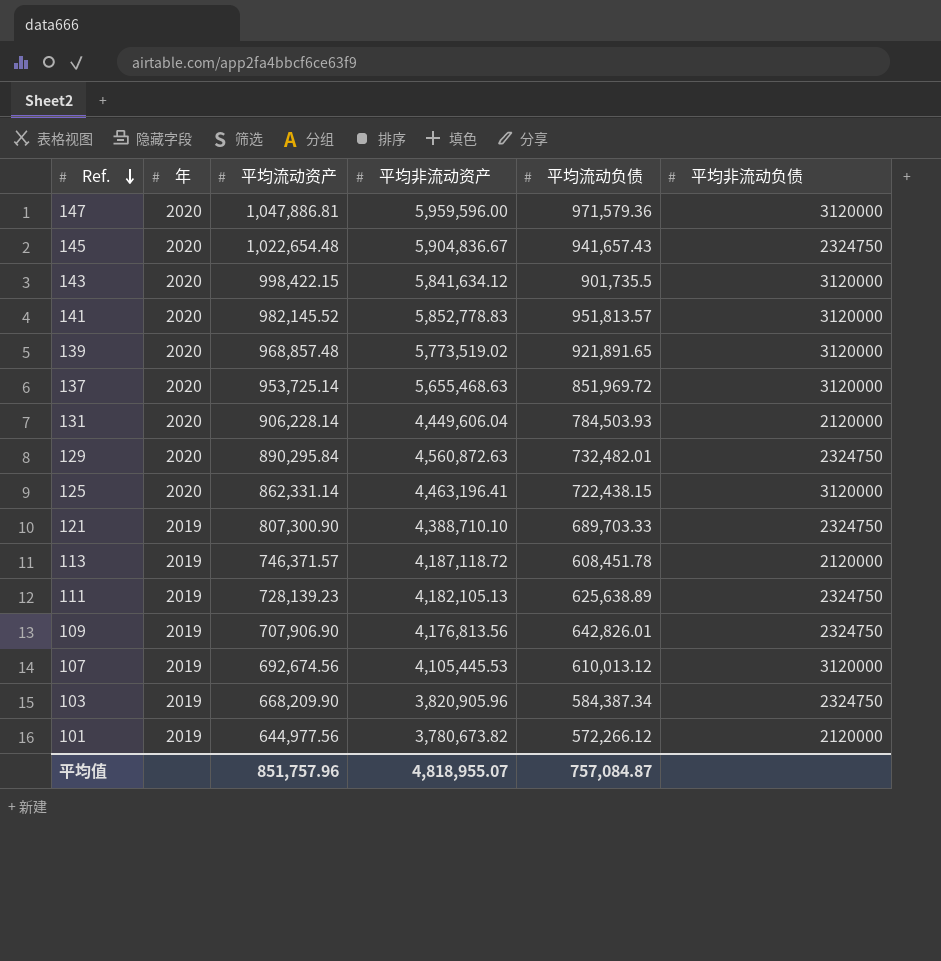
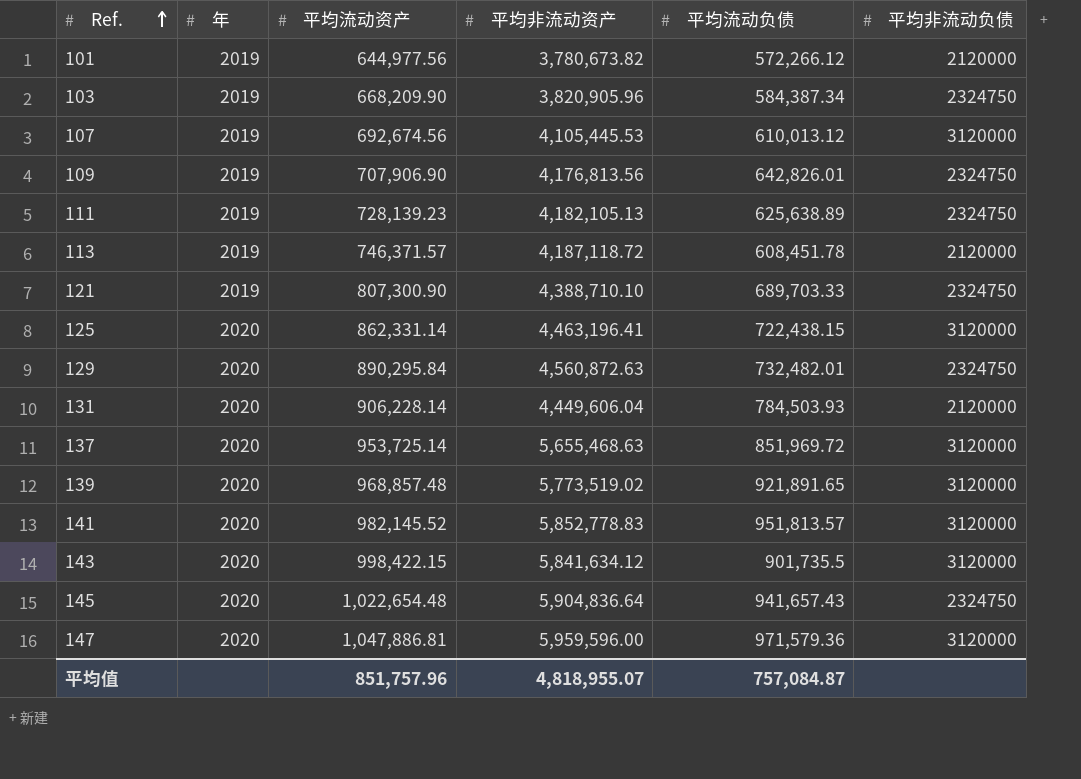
row order: Ref. descending -> Ref. ascending
145 | 平均非流动资产: 5,904,836.67 -> 5,904,836.64

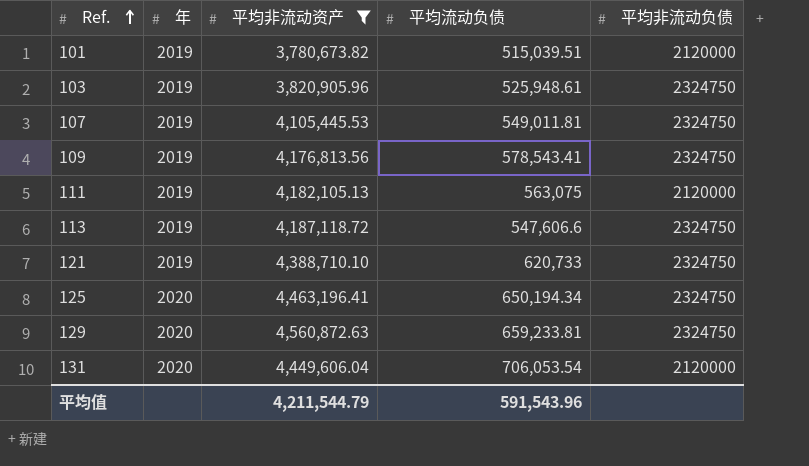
filter: none -> 平均非流动资产 <= 4,560,872.63
column 平均流动资产 | position: 3 -> none
101 | 平均流动负债: 572,266.12 -> 515,039.51
103 | 平均流动负债: 584,387.34 -> 525,948.61
107 | 平均流动负债: 610,013.12 -> 549,011.81
107 | 平均非流动负债: 3120000 -> 2324750
109 | 平均流动负债: 642,826.01 -> 578,543.41
111 | 平均流动负债: 625,638.89 -> 563,075
111 | 平均非流动负债: 2324750 -> 2120000
113 | 平均流动负债: 608,451.78 -> 547,606.6
113 | 平均非流动负债: 2120000 -> 2324750
121 | 平均流动负债: 689,703.33 -> 620,733
125 | 平均流动负债: 722,438.15 -> 650,194.34
125 | 平均非流动负债: 3120000 -> 2324750
129 | 平均流动负债: 732,482.01 -> 659,233.81
131 | 平均流动负债: 784,503.93 -> 706,053.54
平均值 | 平均非流动资产: 4,818,955.07 -> 4,211,544.79
平均值 | 平均流动负债: 757,084.87 -> 591,543.96

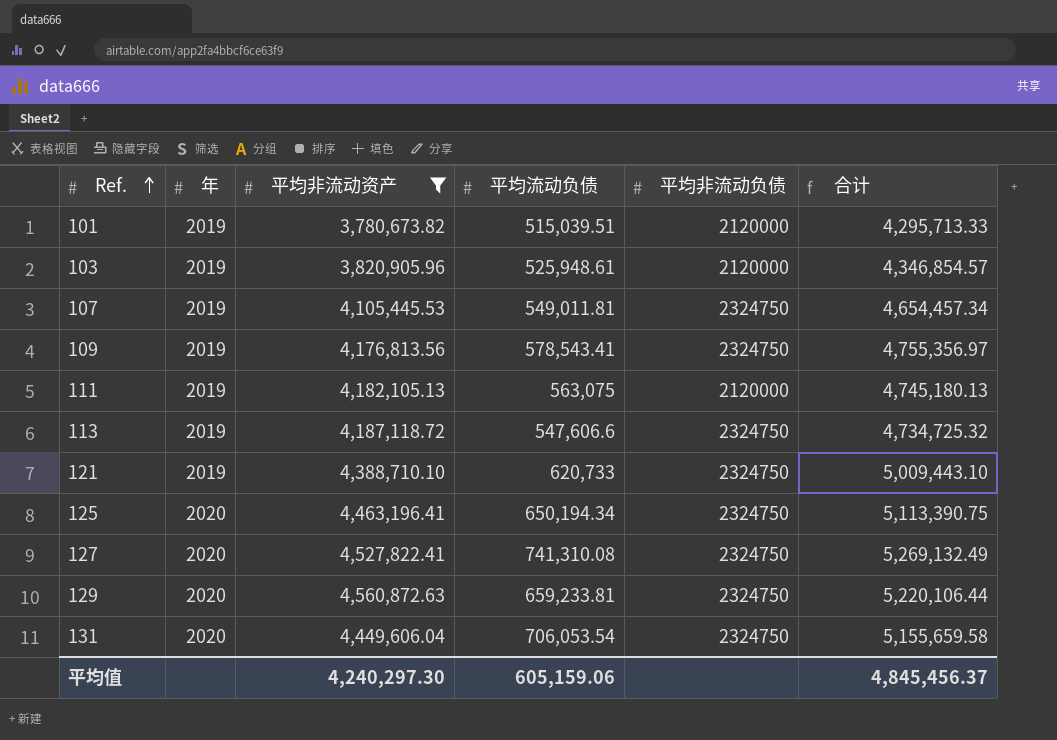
column 合计 | formula: none -> [平均非流动资产] + [平均流动负债]
103 | 平均非流动负债: 2324750 -> 2120000
row 127: none -> 2020 | 4,527,822.41 | 741,310.08 | 2324750 | 5,269,132.49
131 | 平均非流动负债: 2120000 -> 2324750
平均值 | 平均非流动资产: 4,211,544.79 -> 4,240,297.30
平均值 | 平均流动负债: 591,543.96 -> 605,159.06

